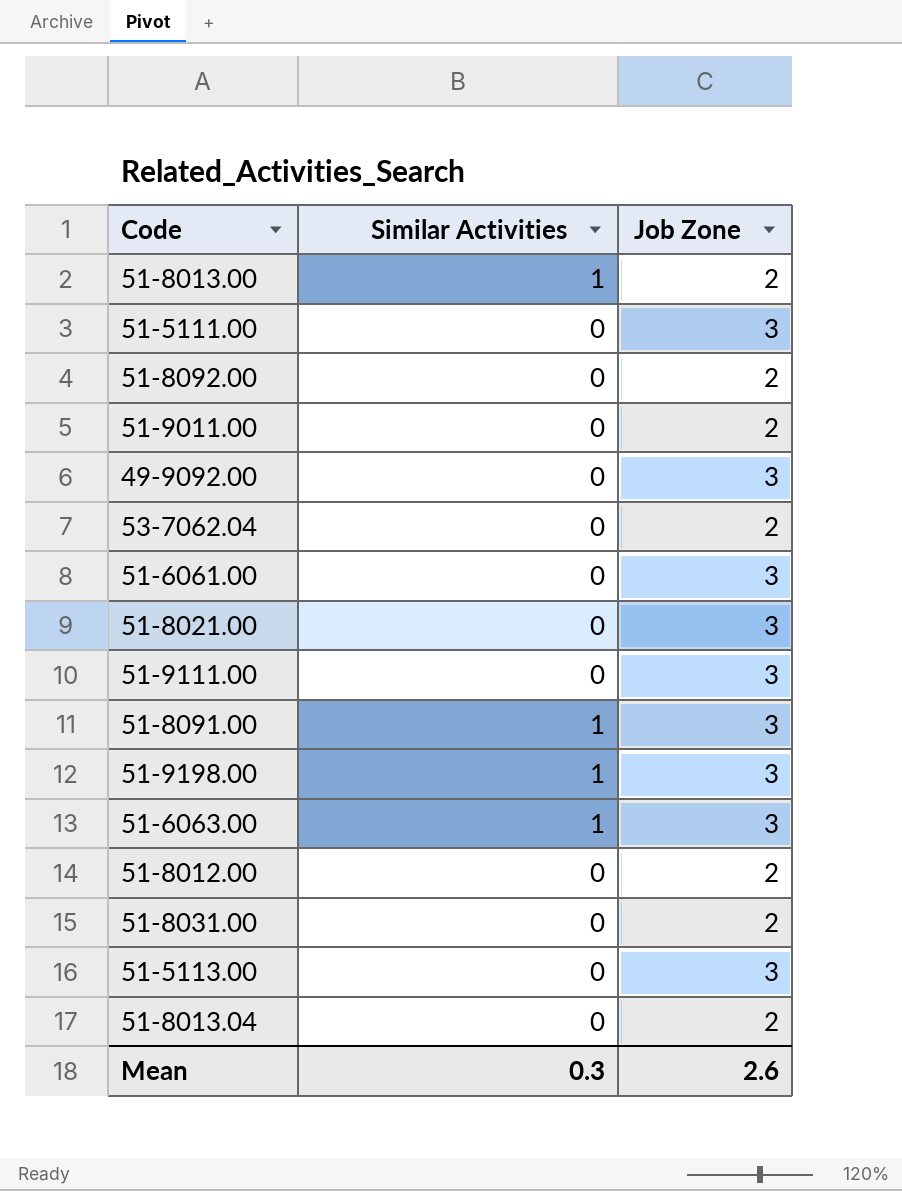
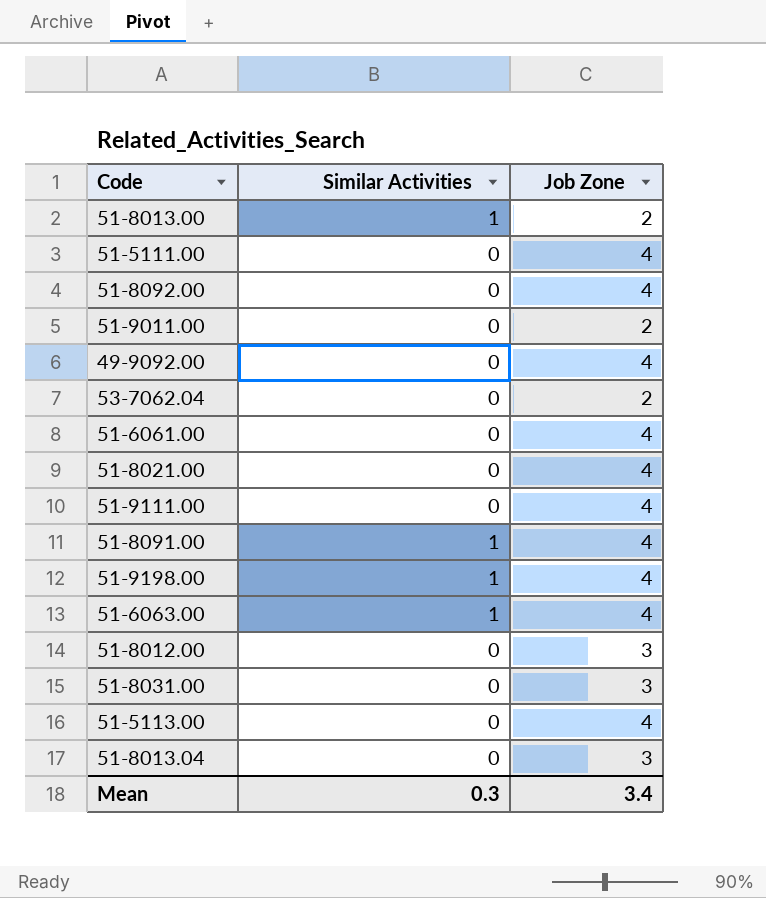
51-5111.00 | Job Zone: 3 -> 4
51-8092.00 | Job Zone: 2 -> 4
49-9092.00 | Job Zone: 3 -> 4
51-6061.00 | Job Zone: 3 -> 4
51-8021.00 | Job Zone: 3 -> 4
51-9111.00 | Job Zone: 3 -> 4
51-8091.00 | Job Zone: 3 -> 4
51-9198.00 | Job Zone: 3 -> 4
51-6063.00 | Job Zone: 3 -> 4
51-8012.00 | Job Zone: 2 -> 3
51-8031.00 | Job Zone: 2 -> 3
51-5113.00 | Job Zone: 3 -> 4
51-8013.04 | Job Zone: 2 -> 3
Mean | Job Zone: 2.6 -> 3.4

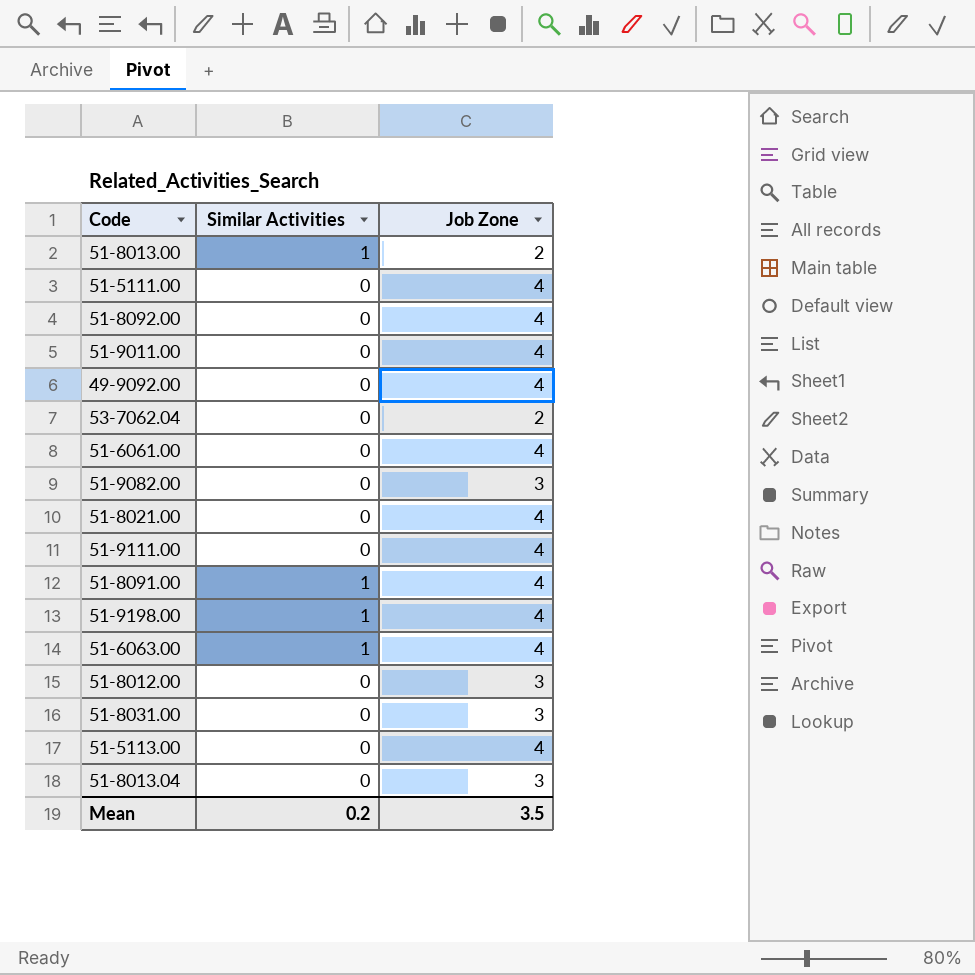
51-9011.00 | Job Zone: 2 -> 4
row 51-9082.00: none -> 0 | 3
Mean | Similar Activities: 0.3 -> 0.2
Mean | Job Zone: 3.4 -> 3.5

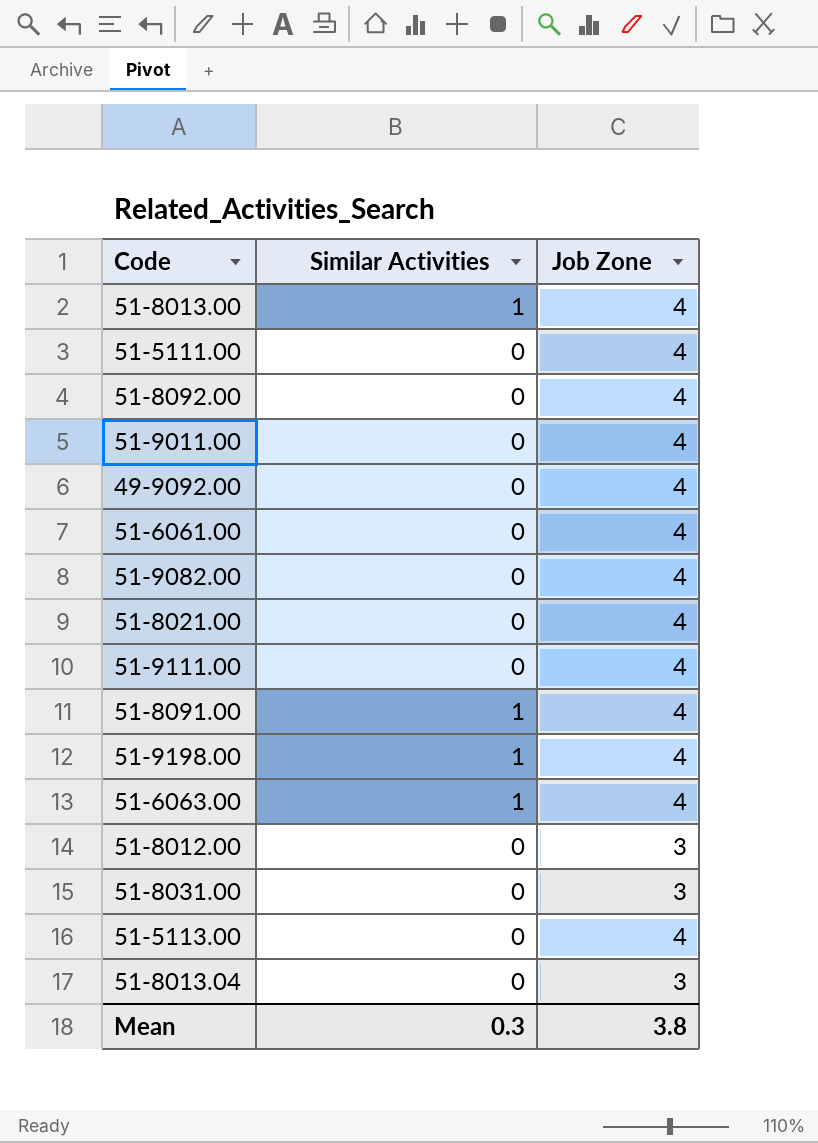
row 53-7062.04: 0 | 2 -> none
51-8013.00 | Job Zone: 2 -> 4
51-9082.00 | Job Zone: 3 -> 4
Mean | Similar Activities: 0.2 -> 0.3
Mean | Job Zone: 3.5 -> 3.8

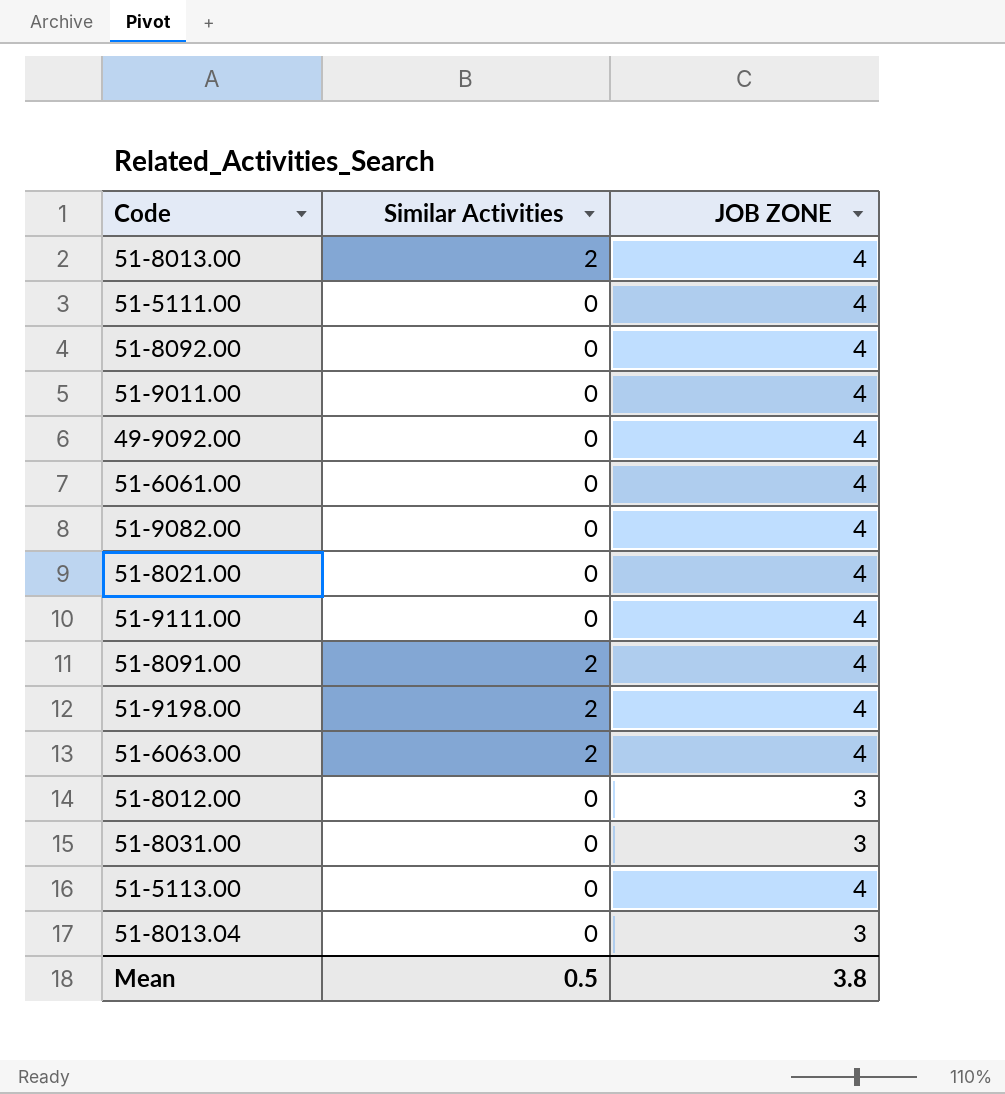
column name: Job Zone -> JOB ZONE
51-8013.00 | Similar Activities: 1 -> 2
51-8091.00 | Similar Activities: 1 -> 2
51-9198.00 | Similar Activities: 1 -> 2
51-6063.00 | Similar Activities: 1 -> 2
Mean | Similar Activities: 0.3 -> 0.5

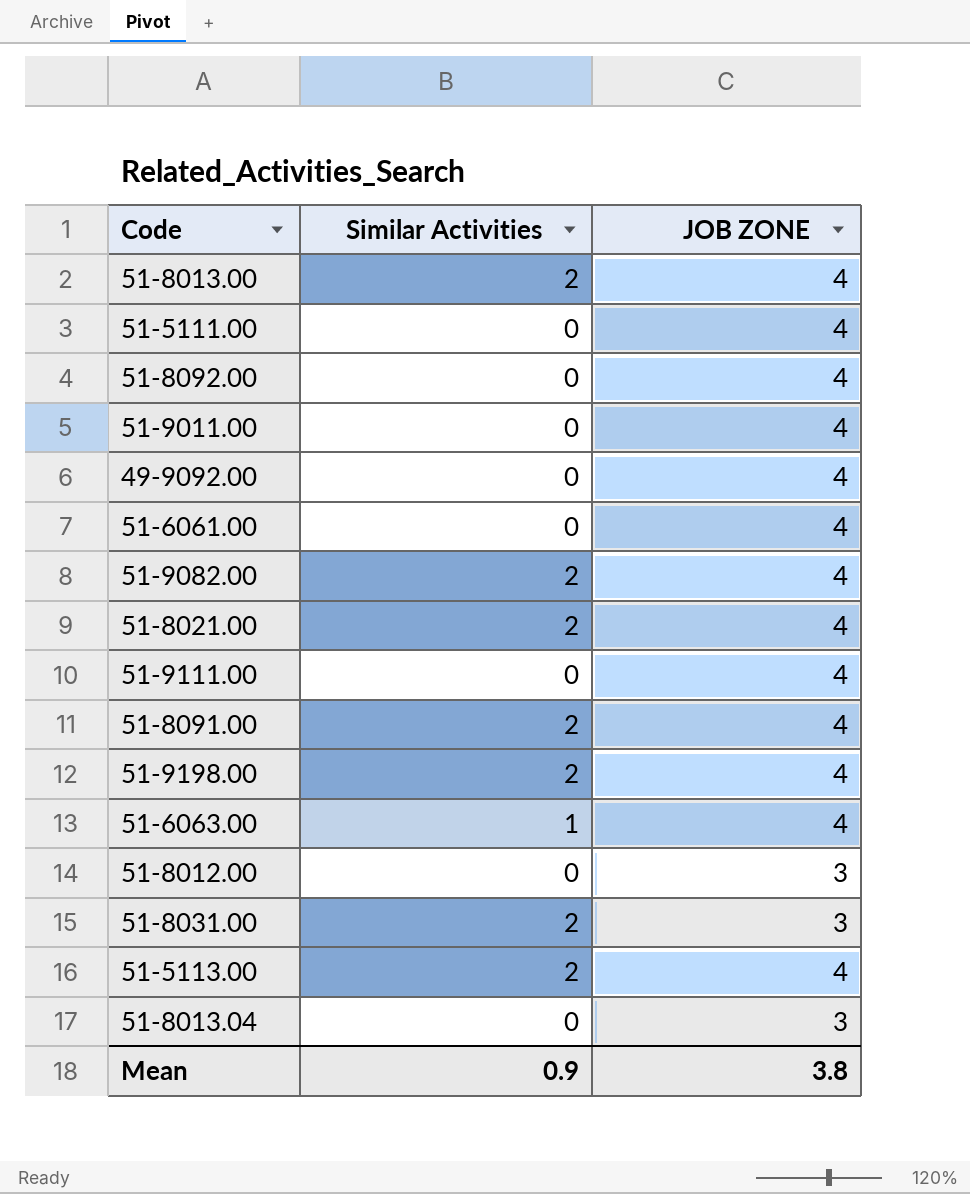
51-9082.00 | Similar Activities: 0 -> 2
51-8021.00 | Similar Activities: 0 -> 2
51-6063.00 | Similar Activities: 2 -> 1
51-8031.00 | Similar Activities: 0 -> 2
51-5113.00 | Similar Activities: 0 -> 2
Mean | Similar Activities: 0.5 -> 0.9

